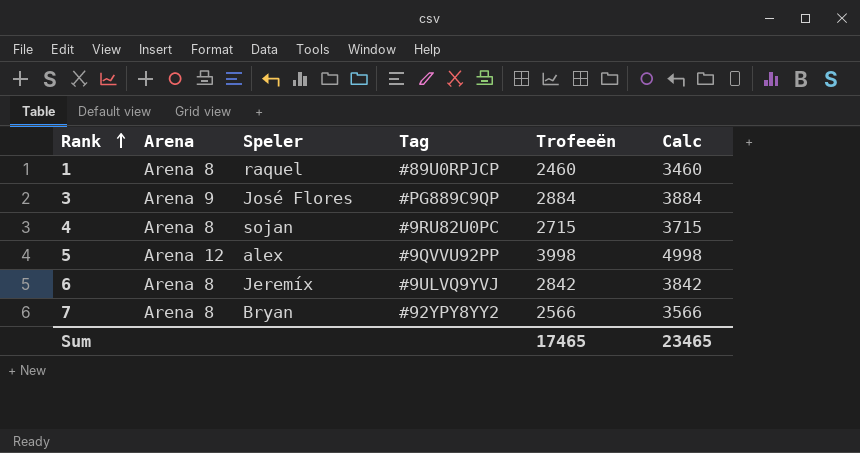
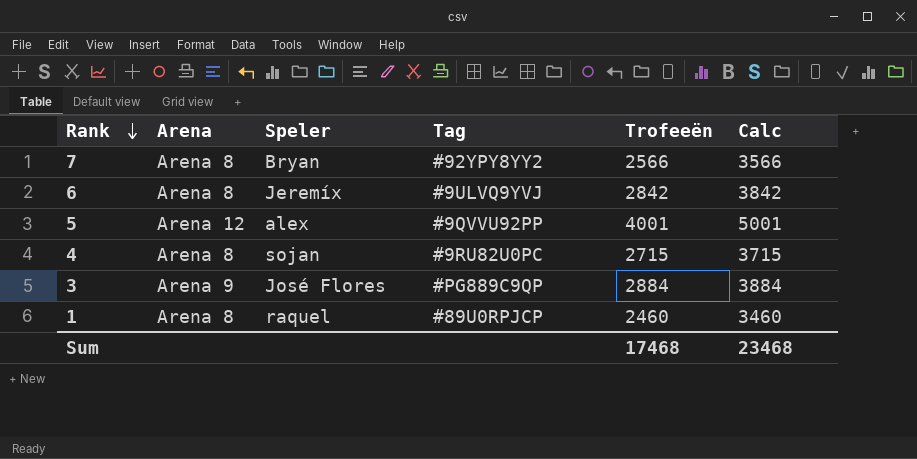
row order: Rank ascending -> Rank descending
5 | Trofeeën: 3998 -> 4001
5 | Calc: 4998 -> 5001
Sum | Trofeeën: 17465 -> 17468
Sum | Calc: 23465 -> 23468

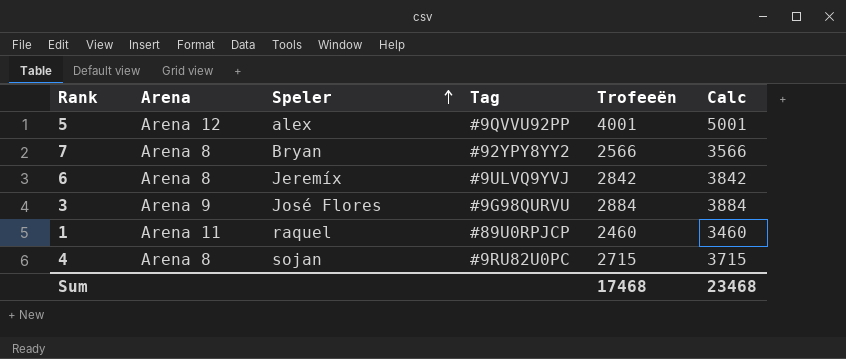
row order: Rank descending -> Speler ascending
3 | Tag: #PG889C9QP -> #9G98QURVU
1 | Arena: Arena 8 -> Arena 11

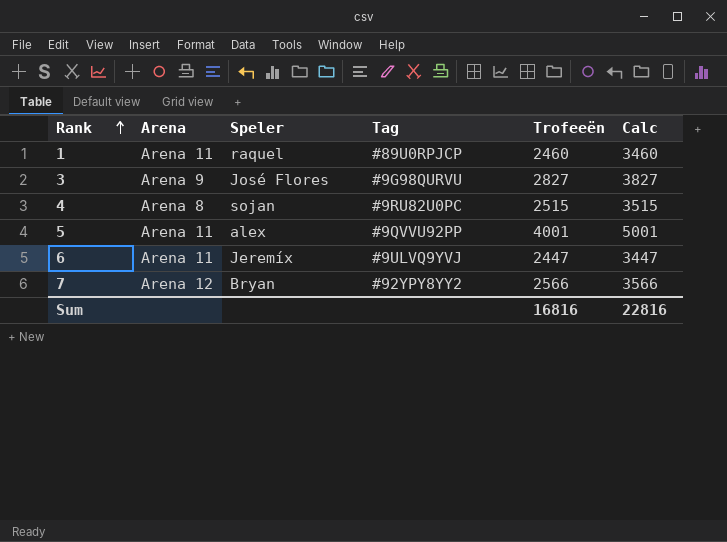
row order: Speler ascending -> Rank ascending
3 | Trofeeën: 2884 -> 2827
3 | Calc: 3884 -> 3827
4 | Trofeeën: 2715 -> 2515
4 | Calc: 3715 -> 3515
5 | Arena: Arena 12 -> Arena 11
6 | Arena: Arena 8 -> Arena 11
6 | Trofeeën: 2842 -> 2447
6 | Calc: 3842 -> 3447
7 | Arena: Arena 8 -> Arena 12
Sum | Trofeeën: 17468 -> 16816
Sum | Calc: 23468 -> 22816

